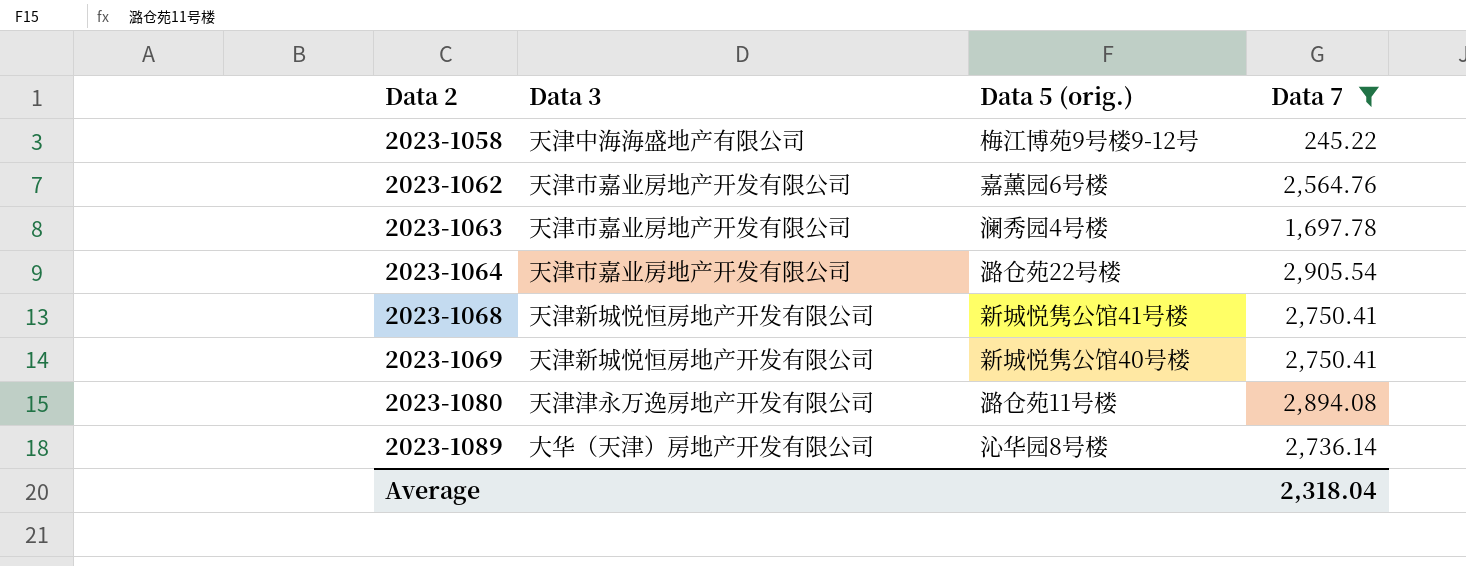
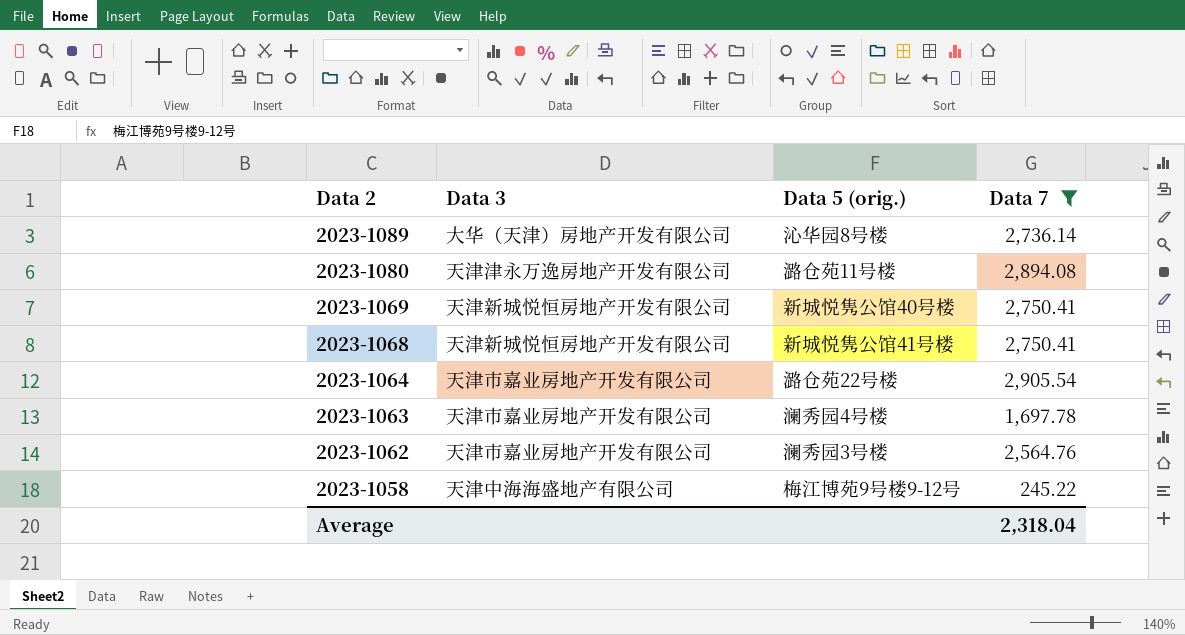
row order: Data 2 ascending -> Data 2 descending
2023-1062 | Data 5 (orig.): 嘉薰园6号楼 -> 澜秀园3号楼

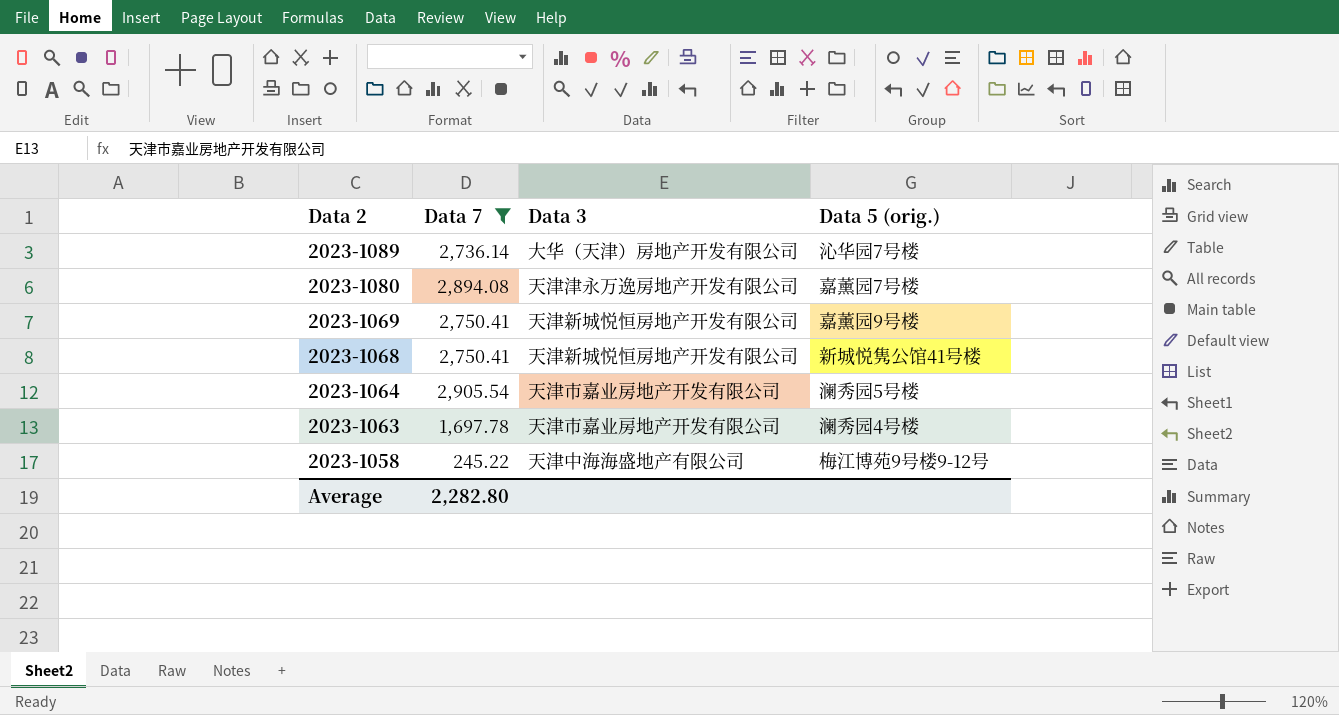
column Data 7 | position: 4 -> 2
row 2023-1062: 天津市嘉业房地产开发有限公司 | 澜秀园3号楼 | 2,564.76 -> none
2023-1089 | Data 5 (orig.): 沁华园8号楼 -> 沁华园7号楼
2023-1080 | Data 5 (orig.): 潞仓苑11号楼 -> 嘉薰园7号楼
2023-1069 | Data 5 (orig.): 新城悦隽公馆40号楼 -> 嘉薰园9号楼
2023-1064 | Data 5 (orig.): 潞仓苑22号楼 -> 澜秀园5号楼
Average | Data 7: 2,318.04 -> 2,282.80

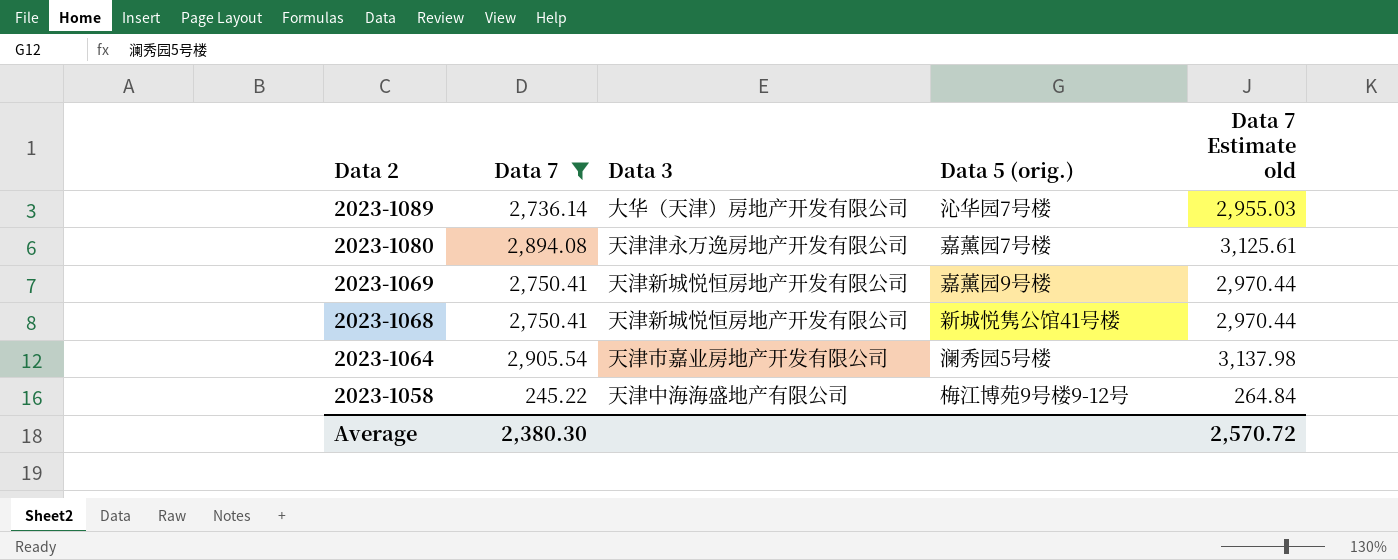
column Data 7 Estimate old | formula: none -> [Data 7] * 1.08
row 2023-1063: 1,697.78 | 天津市嘉业房地产开发有限公司 | 澜秀园4号楼 -> none
Average | Data 7: 2,282.80 -> 2,380.30

